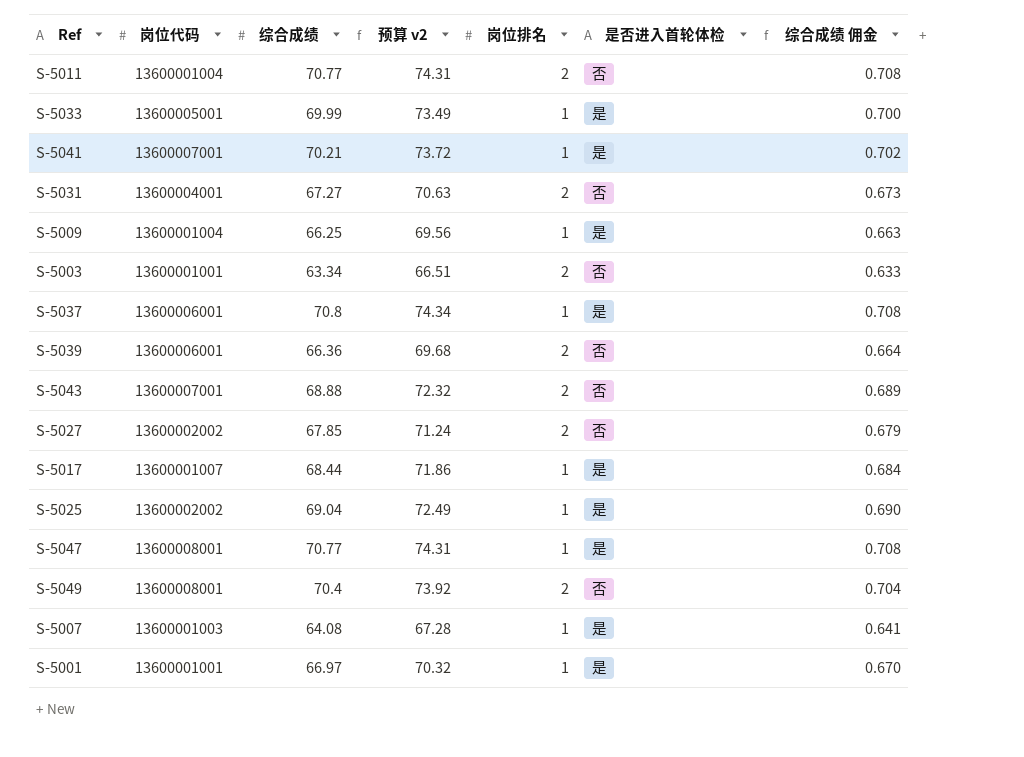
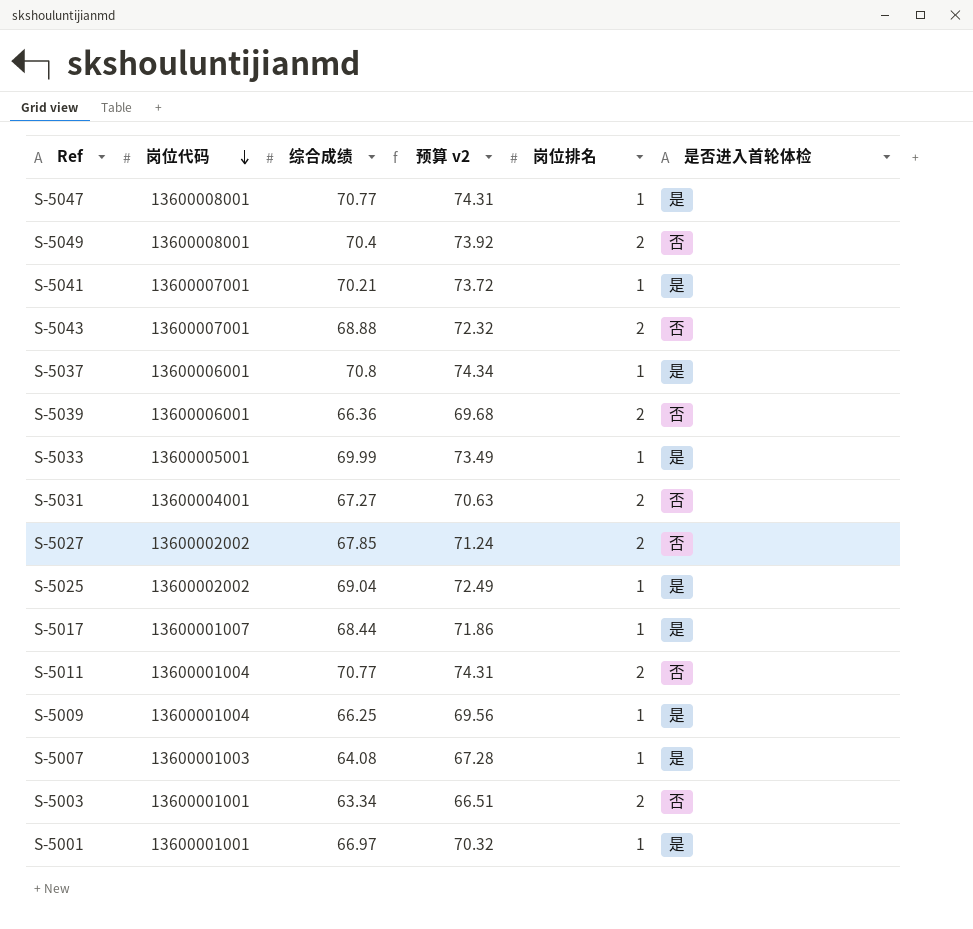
row order: none -> 岗位代码 descending
column 综合成绩 佣金 | formula: [综合成绩] * 0.01 -> none

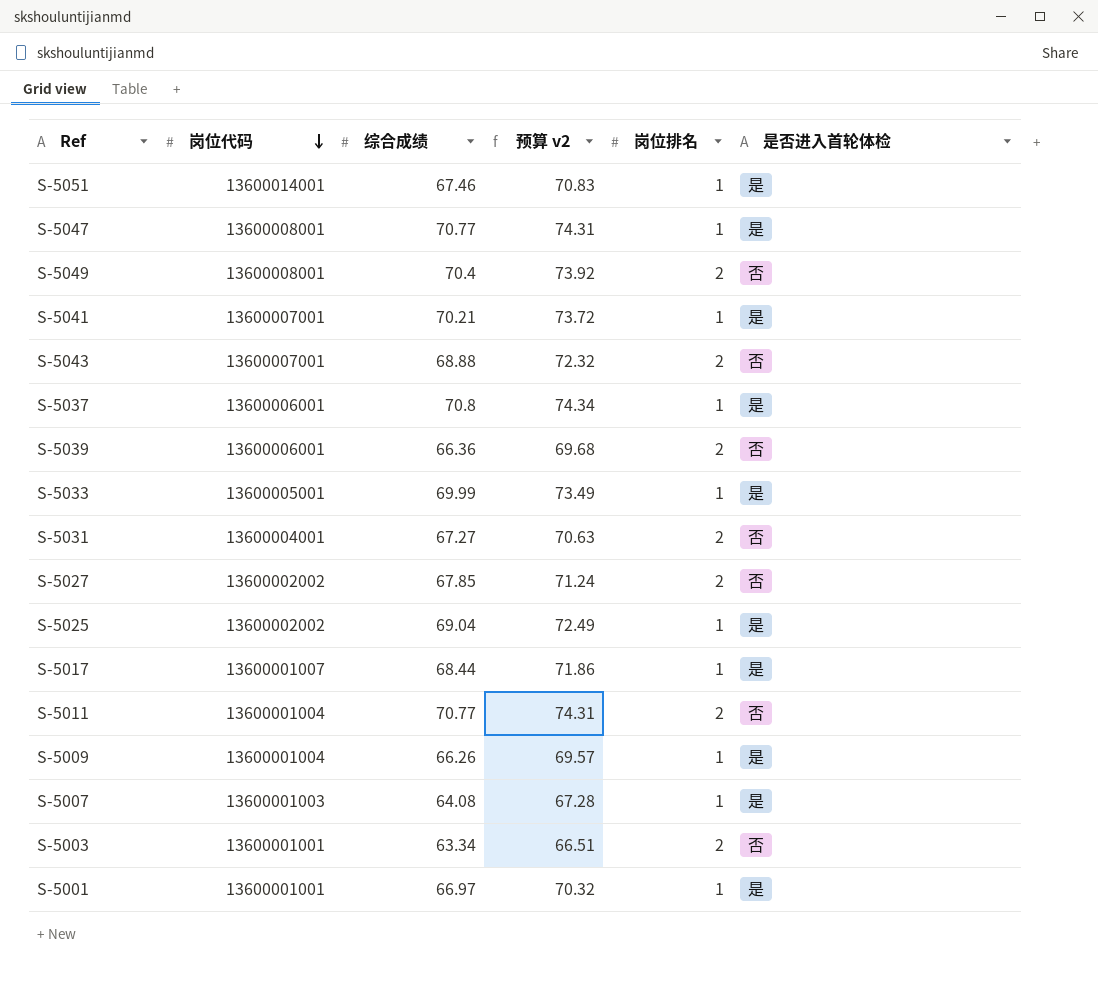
row S-5051: none -> 13600014001 | 67.46 | 70.83 | 1 | 是
S-5009 | 综合成绩: 66.25 -> 66.26
S-5009 | 预算 v2: 69.56 -> 69.57

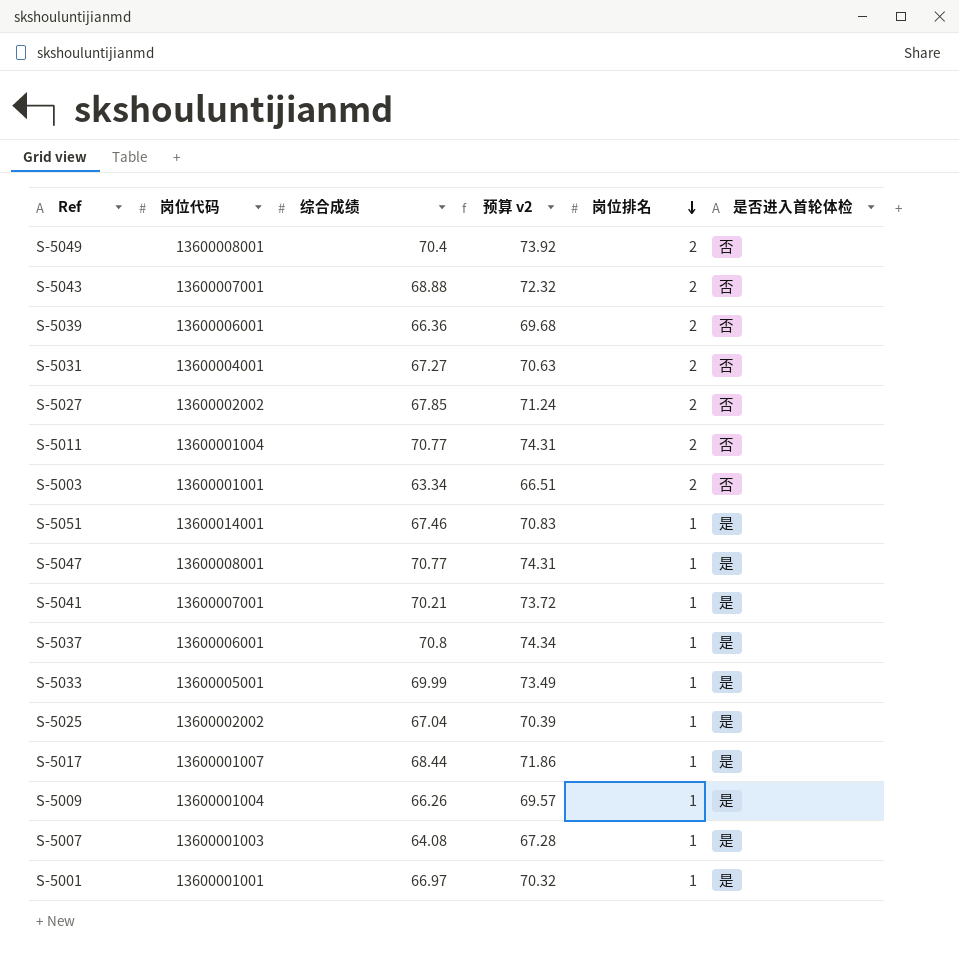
row order: 岗位代码 descending -> 岗位排名 descending
S-5025 | 综合成绩: 69.04 -> 67.04
S-5025 | 预算 v2: 72.49 -> 70.39

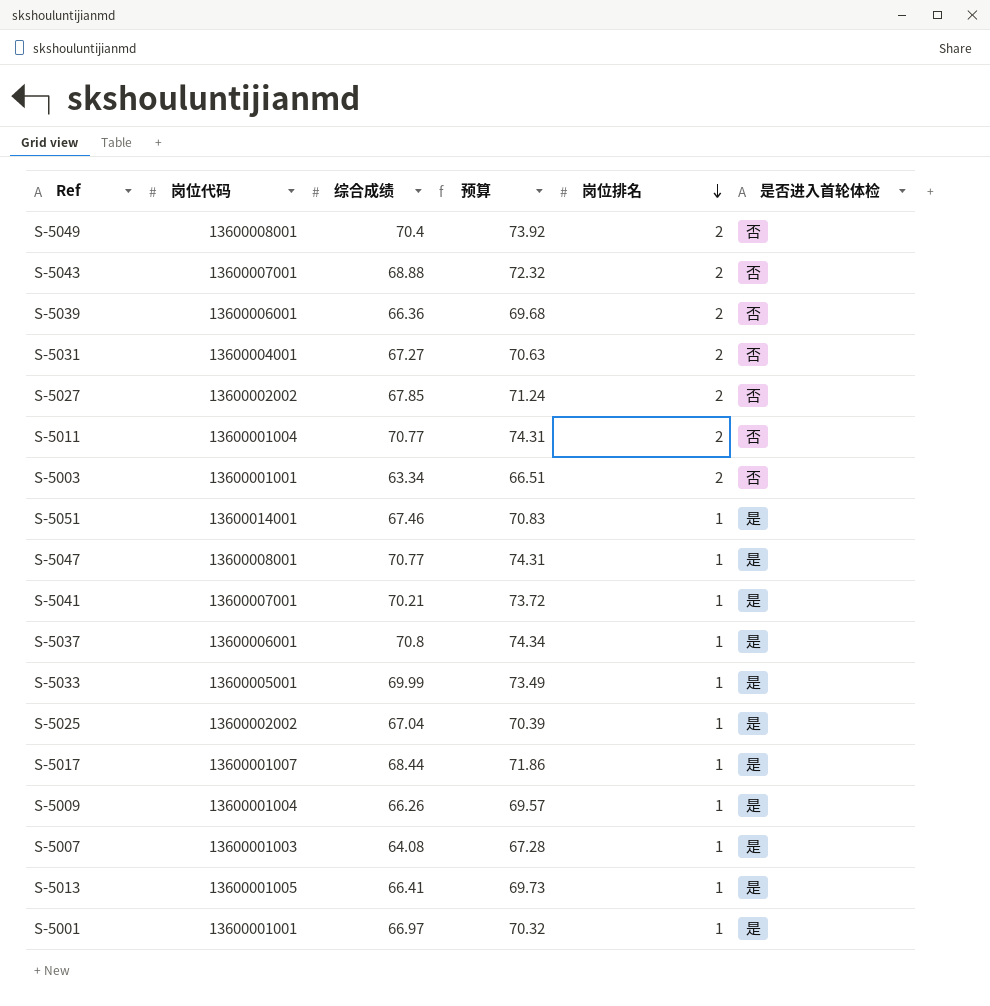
column name: 预算 v2 -> 预算
row S-5013: none -> 13600001005 | 66.41 | 69.73 | 1 | 是

